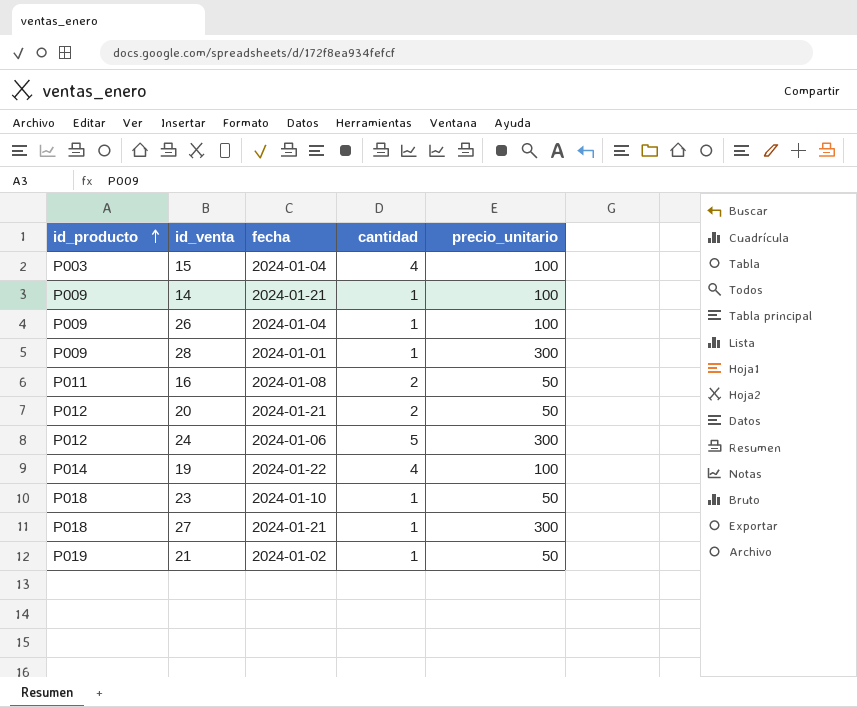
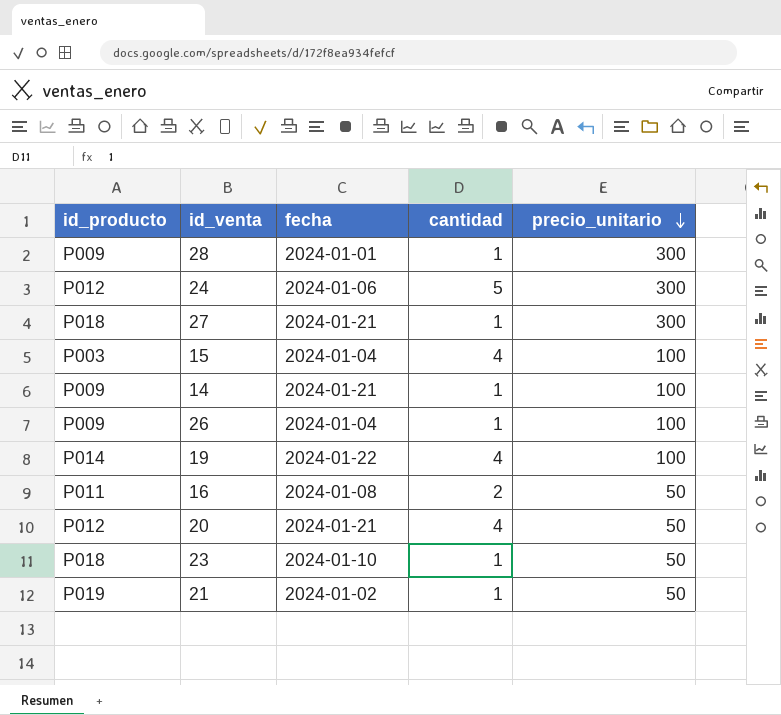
row order: id_producto ascending -> precio_unitario descending
20 | cantidad: 2 -> 4

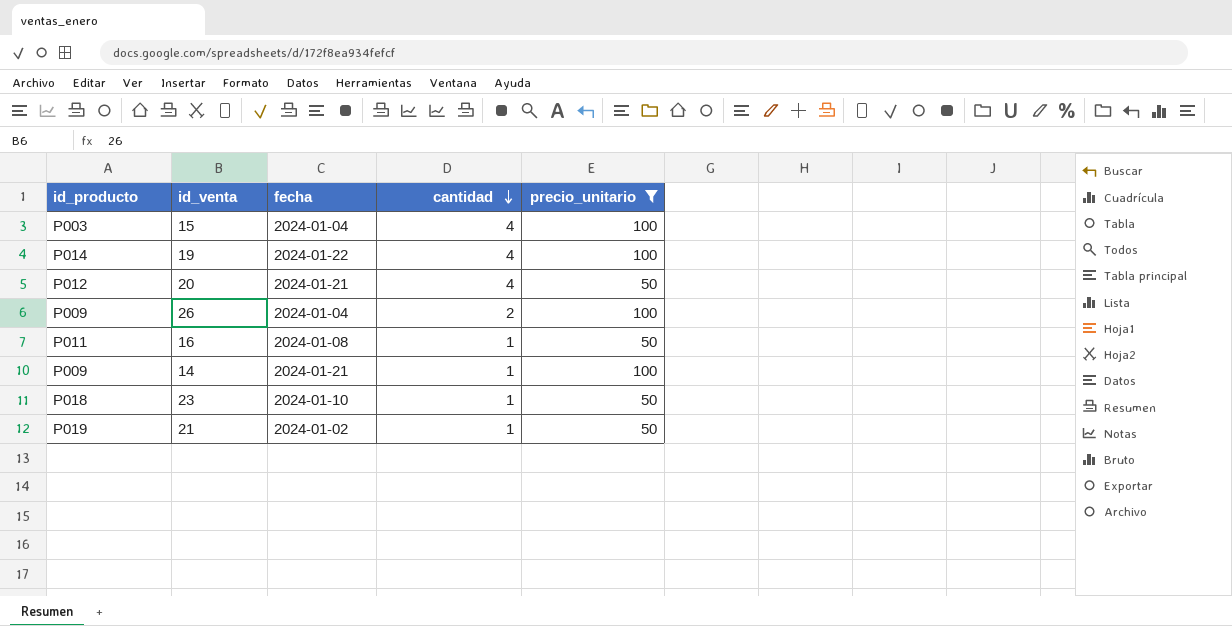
filter: none -> precio_unitario != 300
row order: precio_unitario descending -> cantidad descending
26 | cantidad: 1 -> 2
16 | cantidad: 2 -> 1

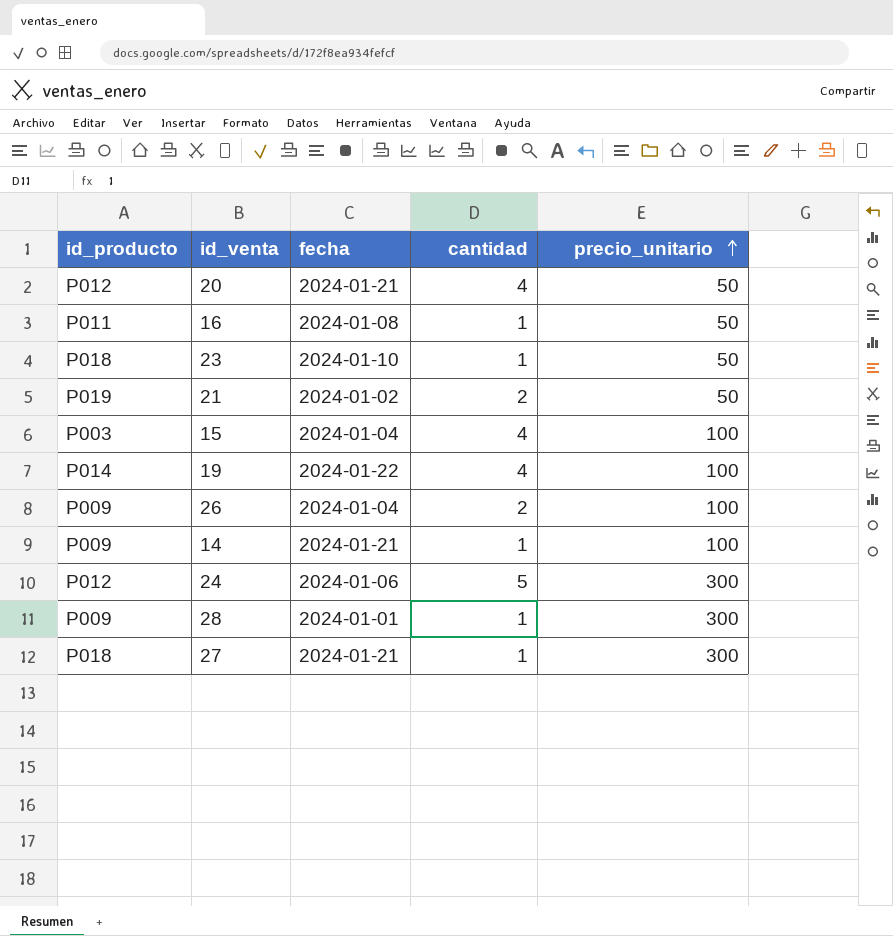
filter: precio_unitario != 300 -> none
row order: cantidad descending -> precio_unitario ascending
21 | cantidad: 1 -> 2

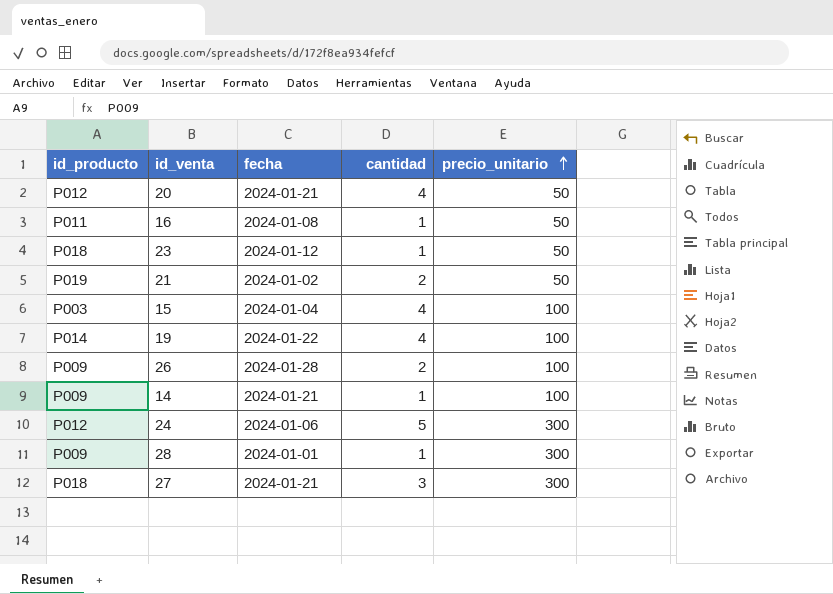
23 | fecha: 2024-01-10 -> 2024-01-12
26 | fecha: 2024-01-04 -> 2024-01-28
27 | cantidad: 1 -> 3

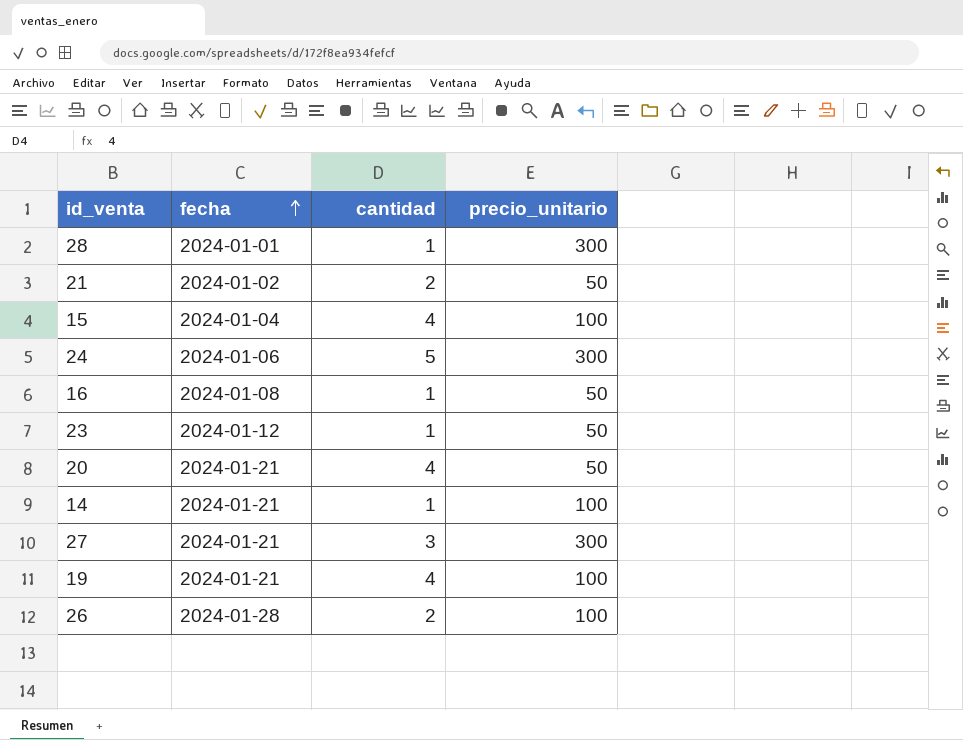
row order: precio_unitario ascending -> fecha ascending
column id_producto | position: 1 -> none
19 | fecha: 2024-01-22 -> 2024-01-21

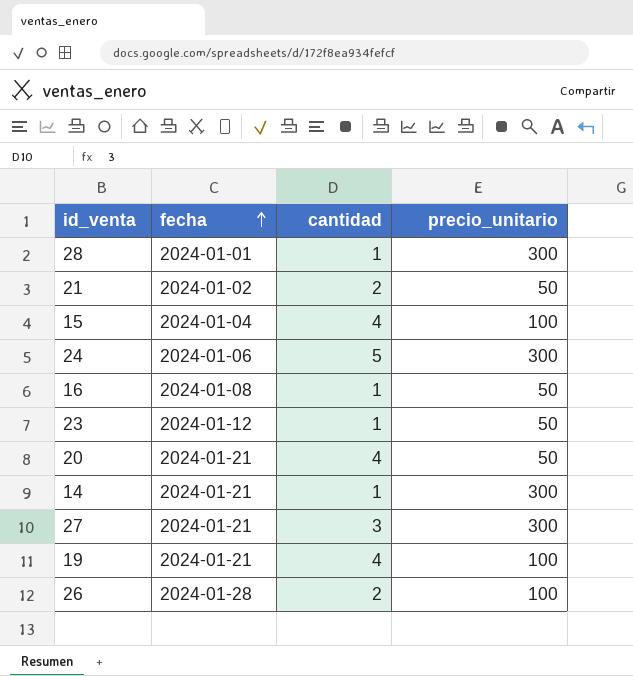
14 | precio_unitario: 100 -> 300

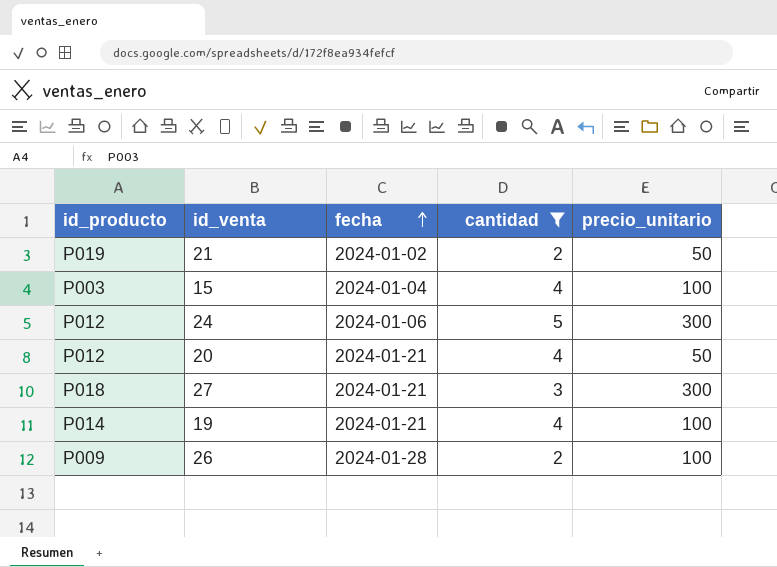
filter: none -> cantidad != 1
column id_producto | position: none -> 1

